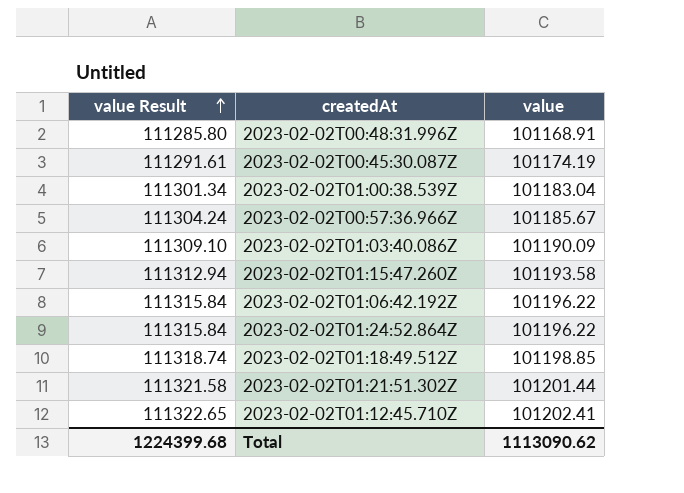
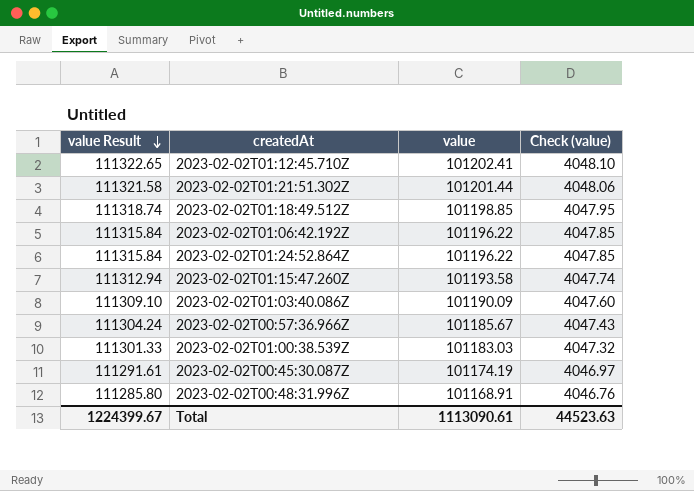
row order: value Result ascending -> value Result descending
column Check (value) | formula: none -> [value] * 0.04
2023-02-02T01:00:38.539Z | value Result: 111301.34 -> 111301.33
2023-02-02T01:00:38.539Z | value: 101183.04 -> 101183.03
Total | value Result: 1224399.68 -> 1224399.67
Total | value: 1113090.62 -> 1113090.61

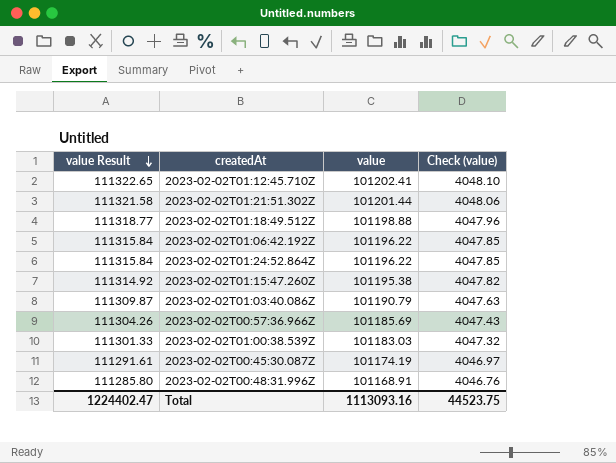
2023-02-02T01:18:49.512Z | value Result: 111318.74 -> 111318.77
2023-02-02T01:18:49.512Z | value: 101198.85 -> 101198.88
2023-02-02T01:18:49.512Z | Check (value): 4047.95 -> 4047.96
2023-02-02T01:15:47.260Z | value Result: 111312.94 -> 111314.92
2023-02-02T01:15:47.260Z | value: 101193.58 -> 101195.38
2023-02-02T01:15:47.260Z | Check (value): 4047.74 -> 4047.82
2023-02-02T01:03:40.086Z | value Result: 111309.10 -> 111309.87
2023-02-02T01:03:40.086Z | value: 101190.09 -> 101190.79
2023-02-02T01:03:40.086Z | Check (value): 4047.60 -> 4047.63
2023-02-02T00:57:36.966Z | value Result: 111304.24 -> 111304.26
2023-02-02T00:57:36.966Z | value: 101185.67 -> 101185.69
Total | value Result: 1224399.67 -> 1224402.47
Total | value: 1113090.61 -> 1113093.16
Total | Check (value): 44523.63 -> 44523.75

